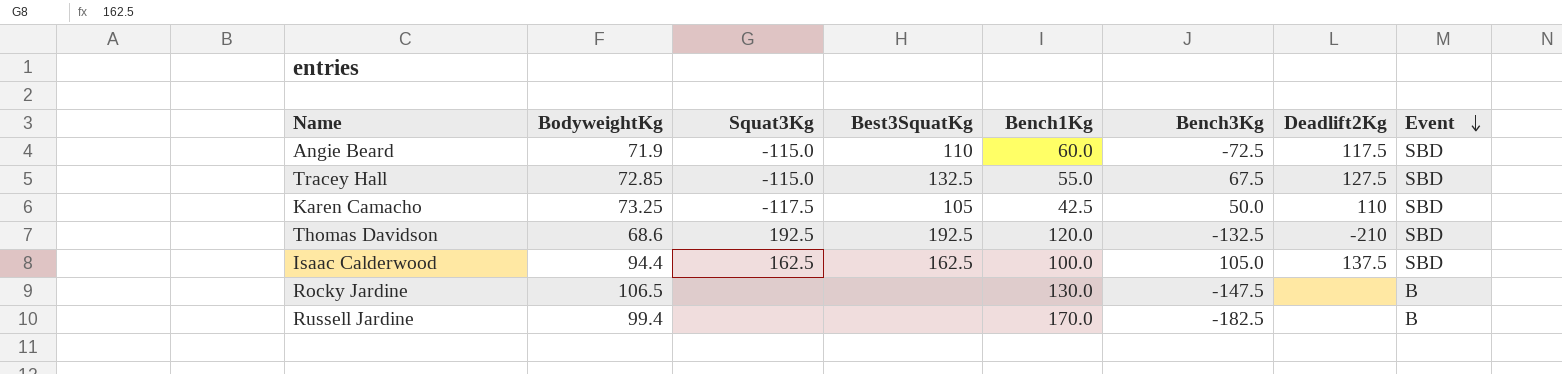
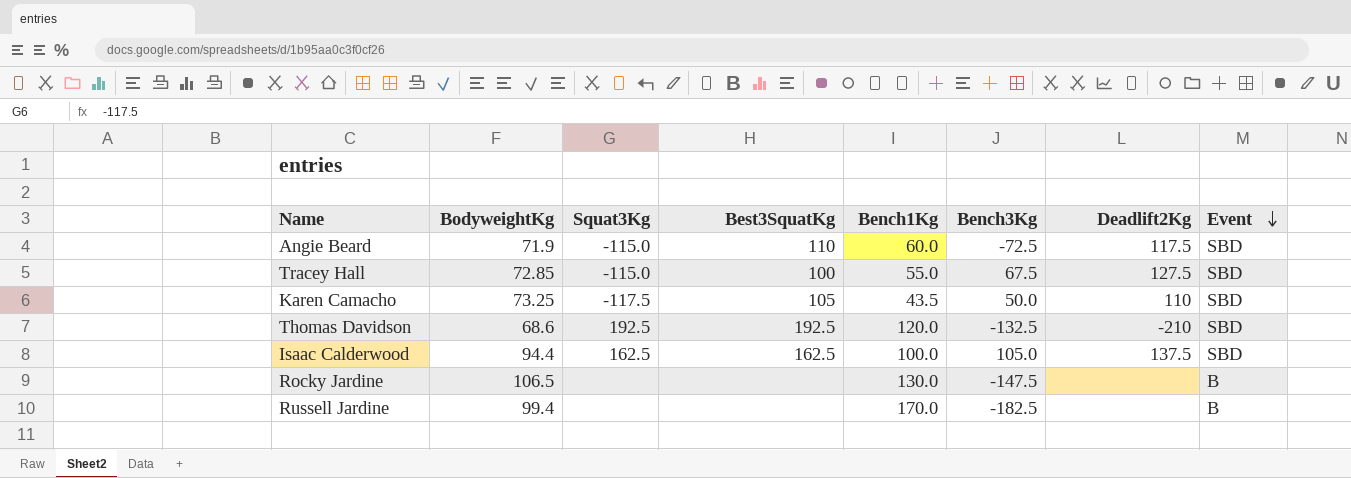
Tracey Hall | Best3SquatKg: 132.5 -> 100
Karen Camacho | Bench1Kg: 42.5 -> 43.5

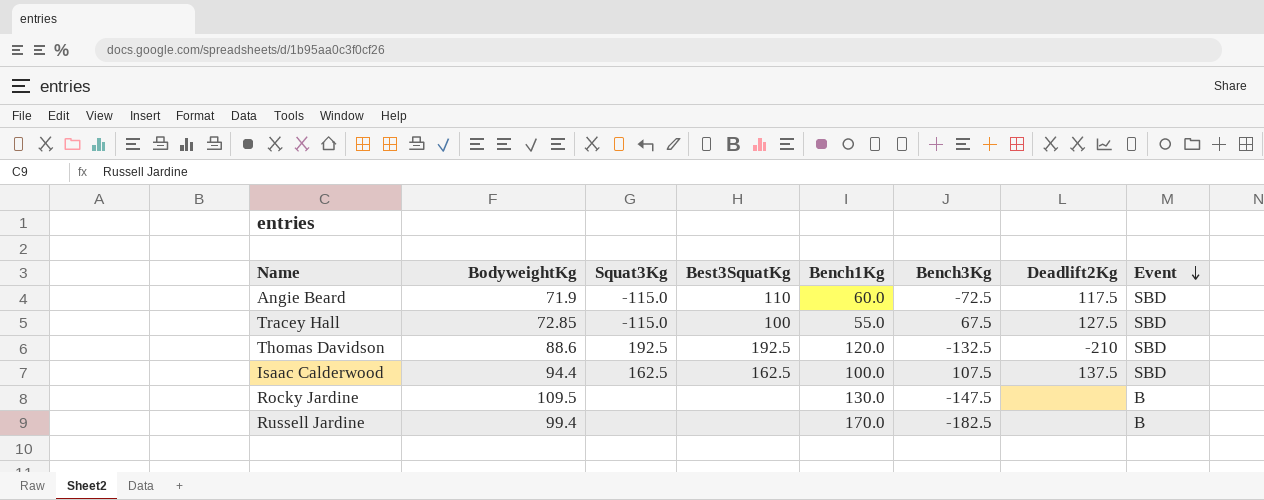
row Karen Camacho: 73.25 | -117.5 | 105 | 43.5 | 50.0 | 110 | SBD -> none
Thomas Davidson | BodyweightKg: 68.6 -> 88.6
Isaac Calderwood | Bench3Kg: 105.0 -> 107.5
Rocky Jardine | BodyweightKg: 106.5 -> 109.5

